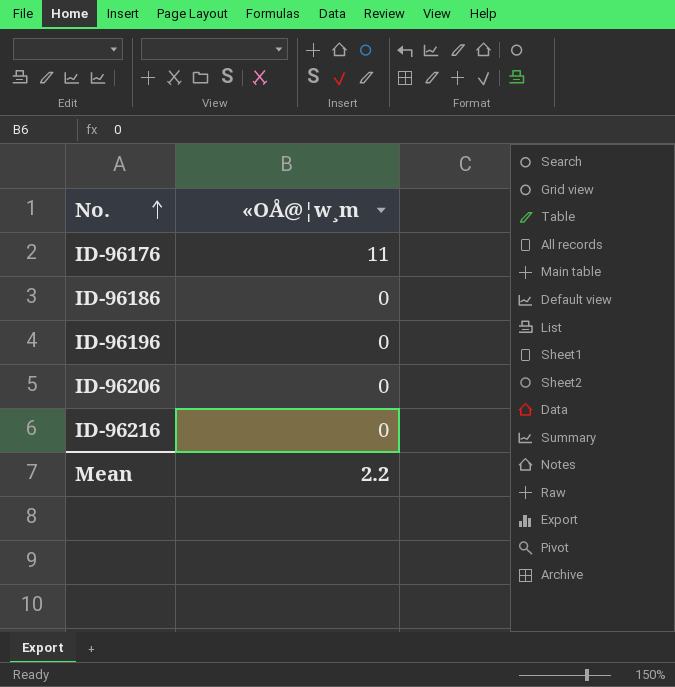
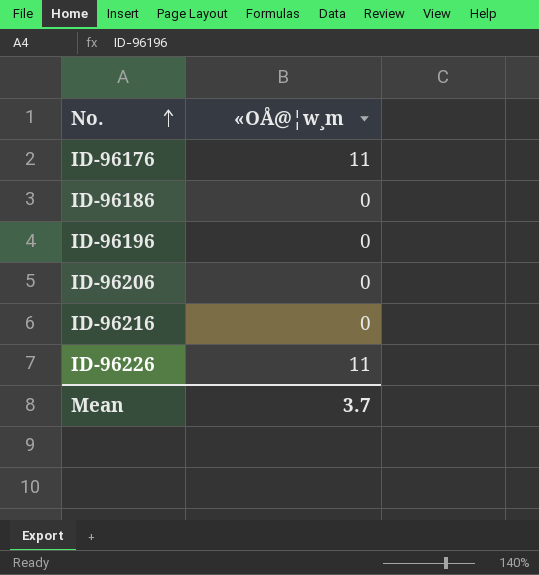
row ID-96226: none -> 11
Mean | «OÅ@¦w¸m: 2.2 -> 3.7

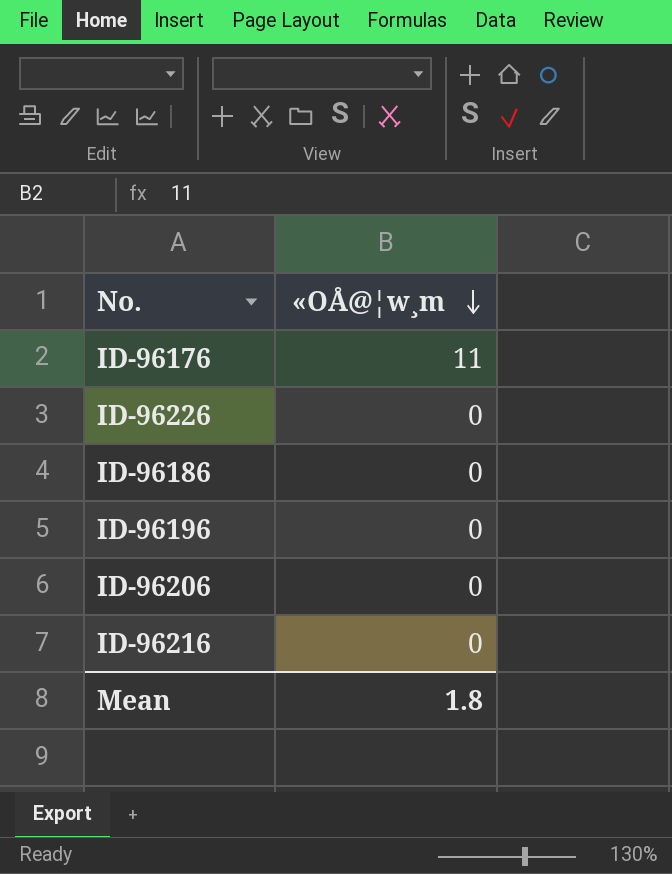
row order: No. ascending -> «OÅ@¦w¸m descending
ID-96226 | «OÅ@¦w¸m: 11 -> 0
Mean | «OÅ@¦w¸m: 3.7 -> 1.8

